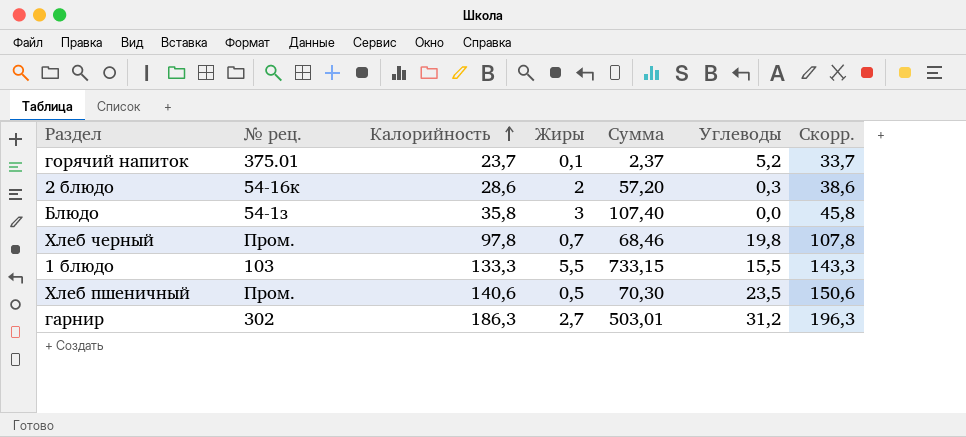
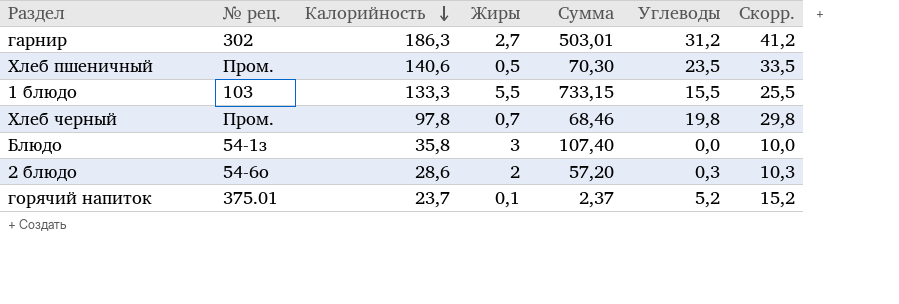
row order: Калорийность ascending -> Калорийность descending
column Скорр. | formula: [Калорийность] + 10 -> [Углеводы] + 10
2 блюдо | № рец.: 54-16к -> 54-6о

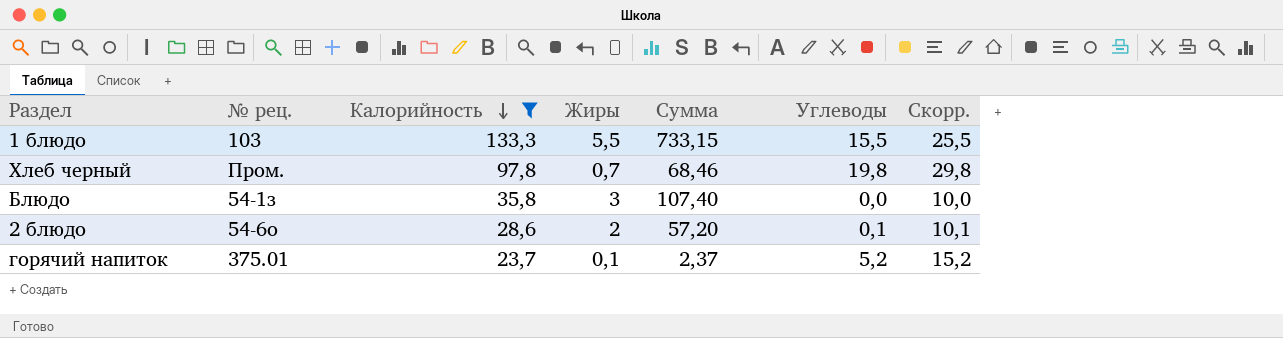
filter: none -> Калорийность <= 133,3
2 блюдо | Углеводы: 0,3 -> 0,1
2 блюдо | Скорр.: 10,3 -> 10,1

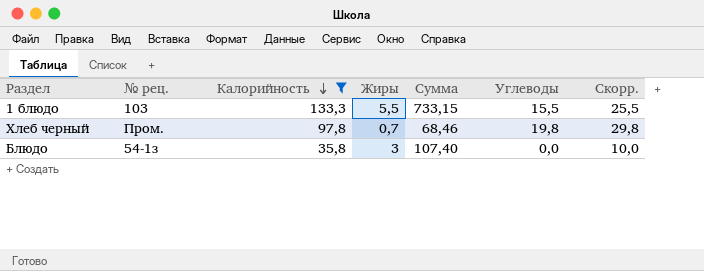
row 2 блюдо: 54-6о | 28,6 | 2 | 57,20 | 0,1 | 10,1 -> none
row горячий напиток: 375.01 | 23,7 | 0,1 | 2,37 | 5,2 | 15,2 -> none

